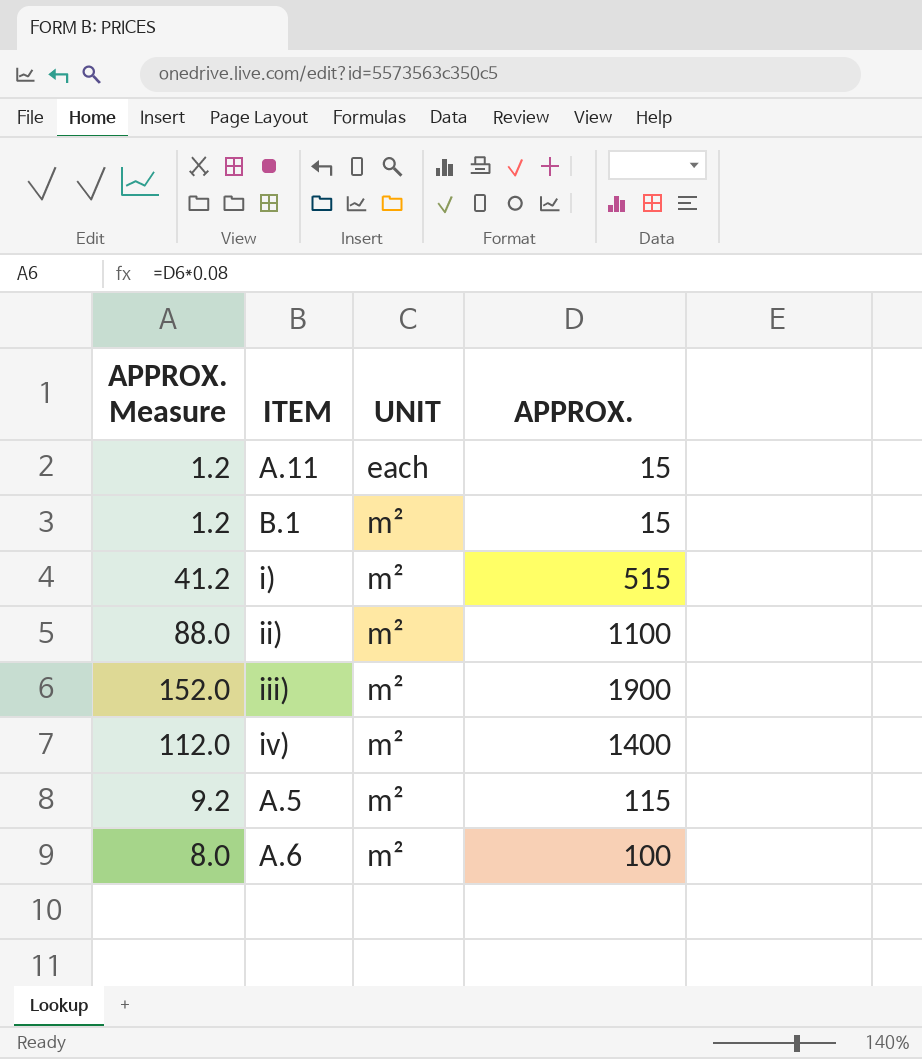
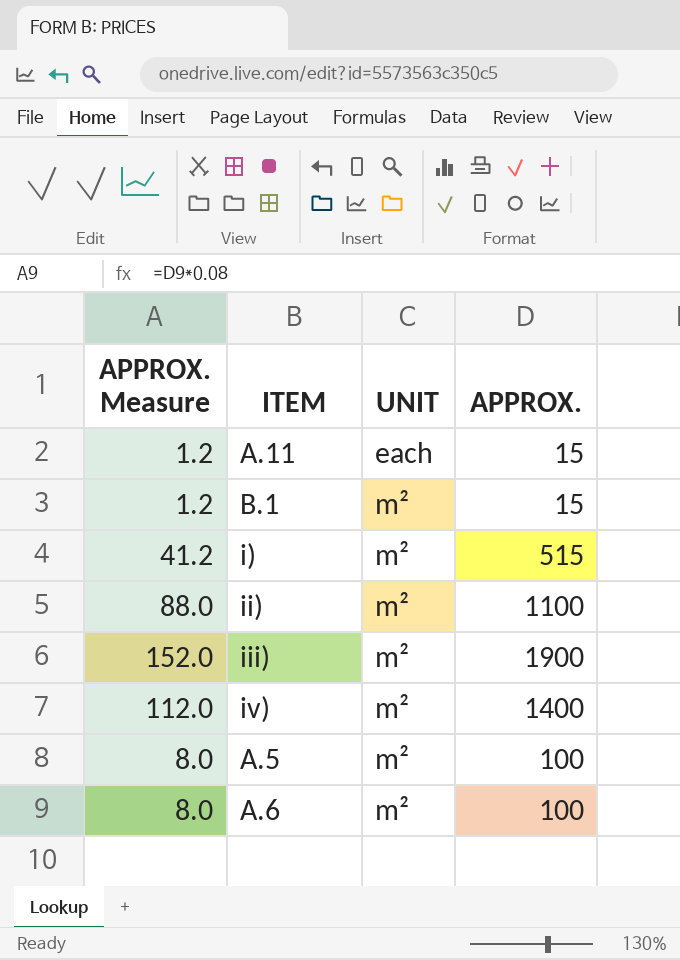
A.5 | APPROX. Measure: 9.2 -> 8.0
A.5 | APPROX.: 115 -> 100

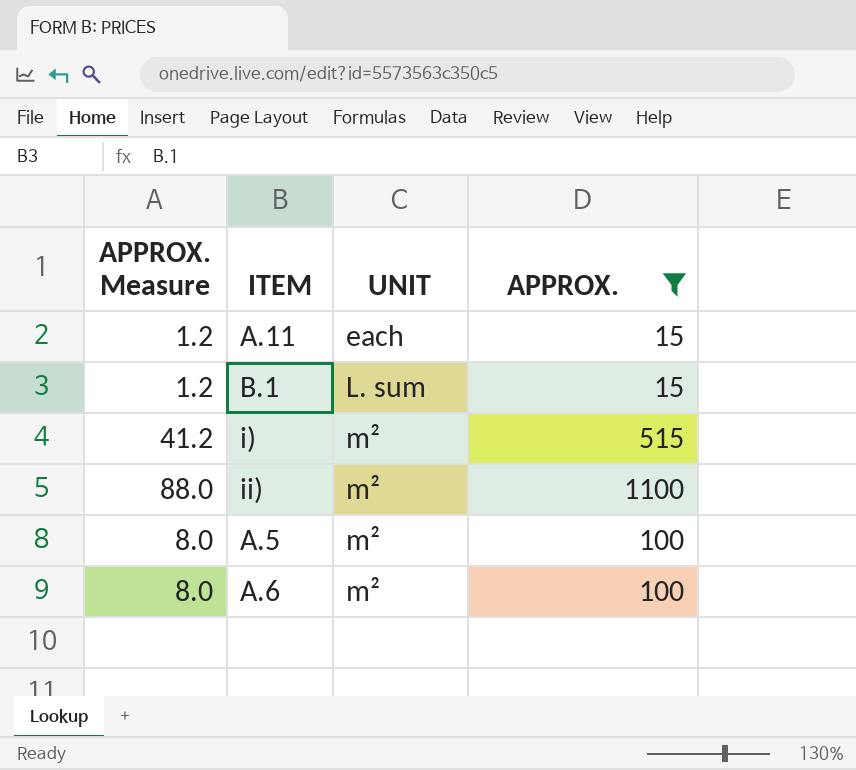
filter: none -> APPROX. <= 1100
B.1 | UNIT: m² -> L. sum

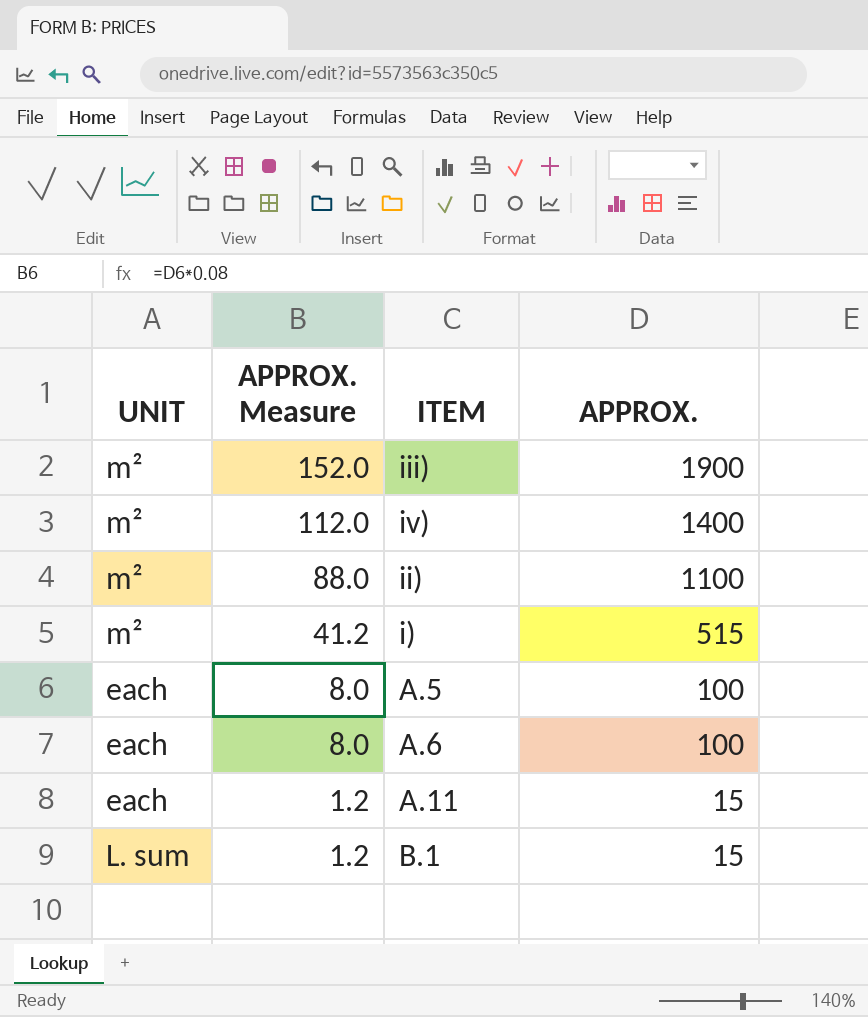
filter: APPROX. <= 1100 -> none
row order: UNIT ascending -> APPROX. Measure descending
column UNIT | position: 3 -> 1
A.5 | UNIT: m² -> each
A.6 | UNIT: m² -> each

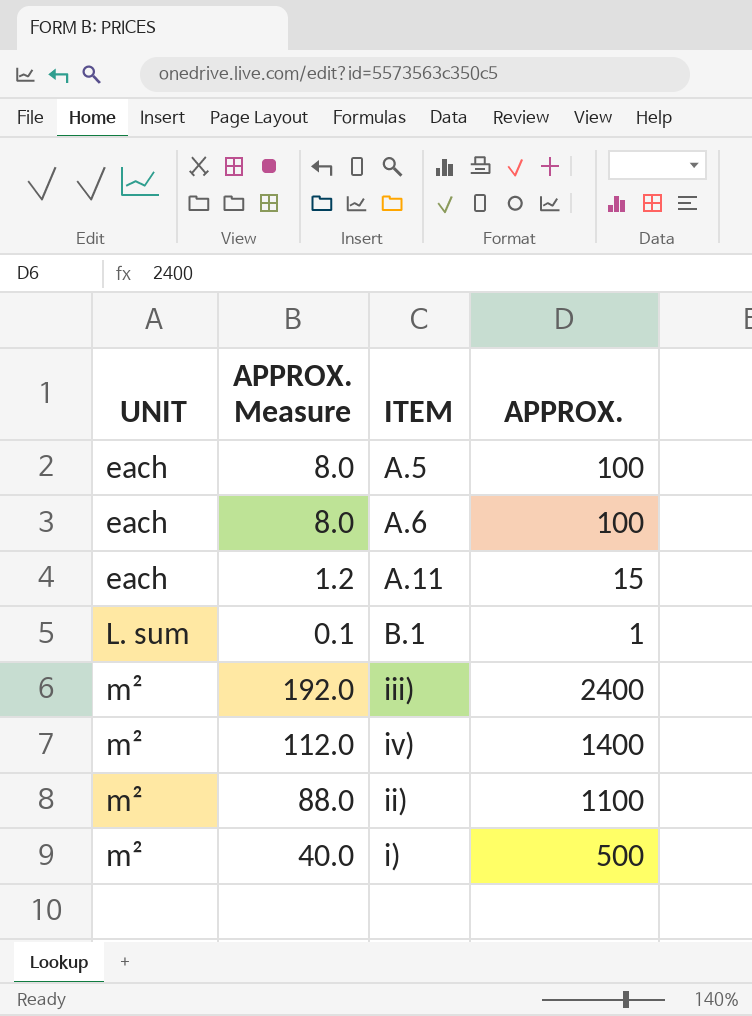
row order: APPROX. Measure descending -> UNIT ascending
B.1 | APPROX. Measure: 1.2 -> 0.1
B.1 | APPROX.: 15 -> 1
iii) | APPROX. Measure: 152.0 -> 192.0
iii) | APPROX.: 1900 -> 2400
i) | APPROX. Measure: 41.2 -> 40.0
i) | APPROX.: 515 -> 500

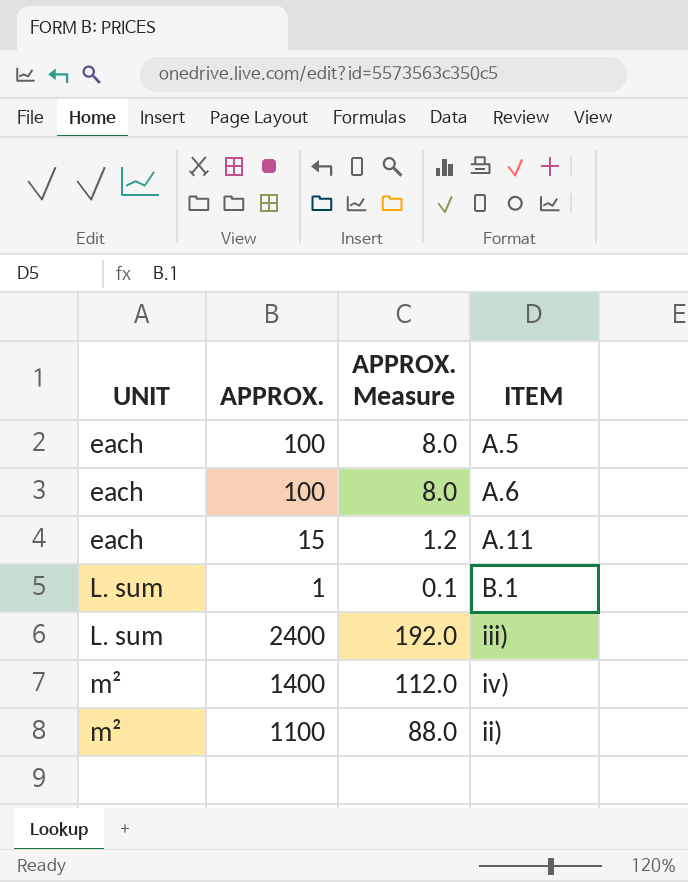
column APPROX. | position: 4 -> 2
row i): m² | 40.0 | 500 -> none
iii) | UNIT: m² -> L. sum

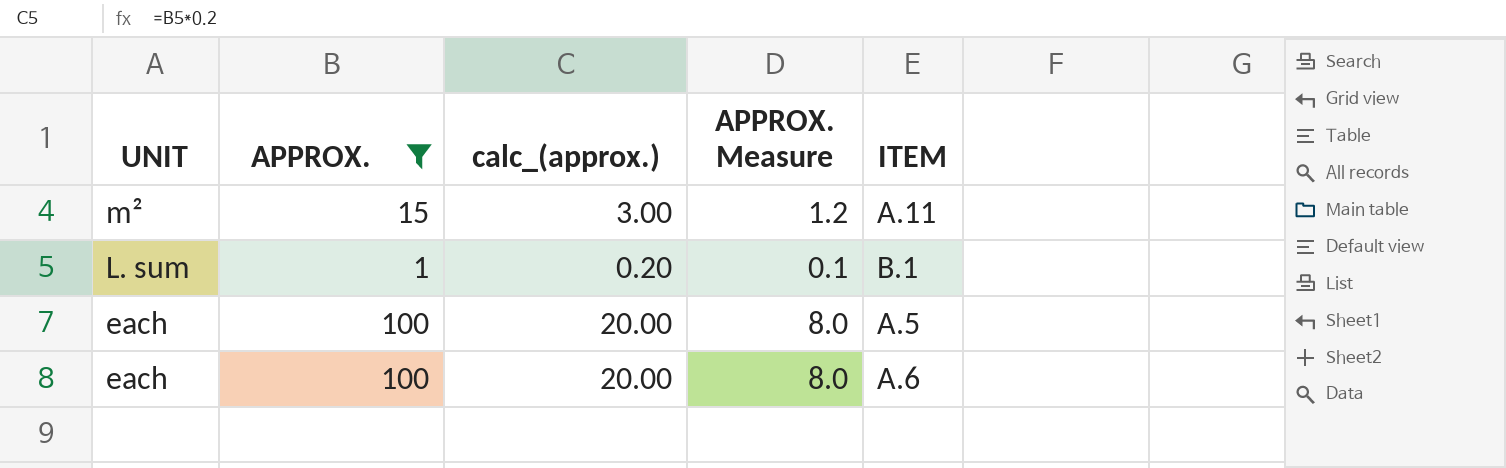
filter: none -> APPROX. <= 100
row order: UNIT ascending -> UNIT descending
column calc_(approx.) | formula: none -> [APPROX.] * 0.2
A.11 | UNIT: each -> m²

